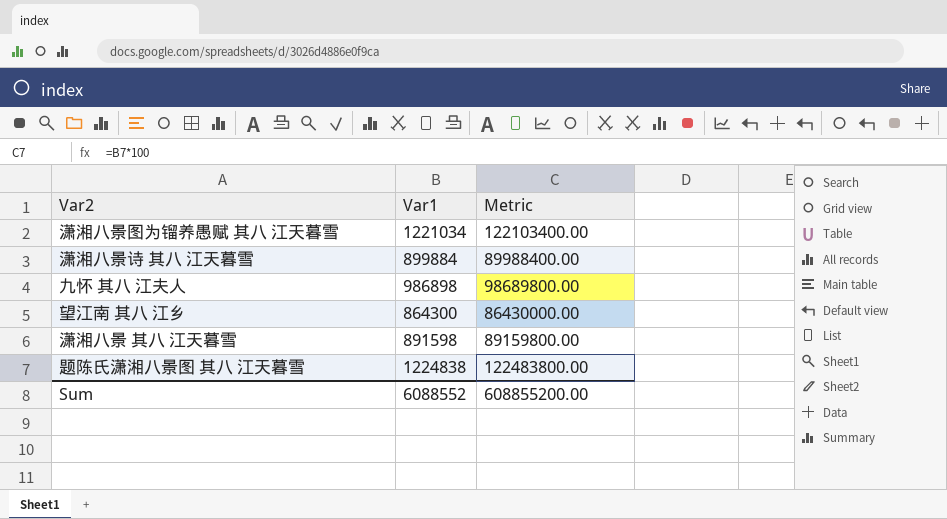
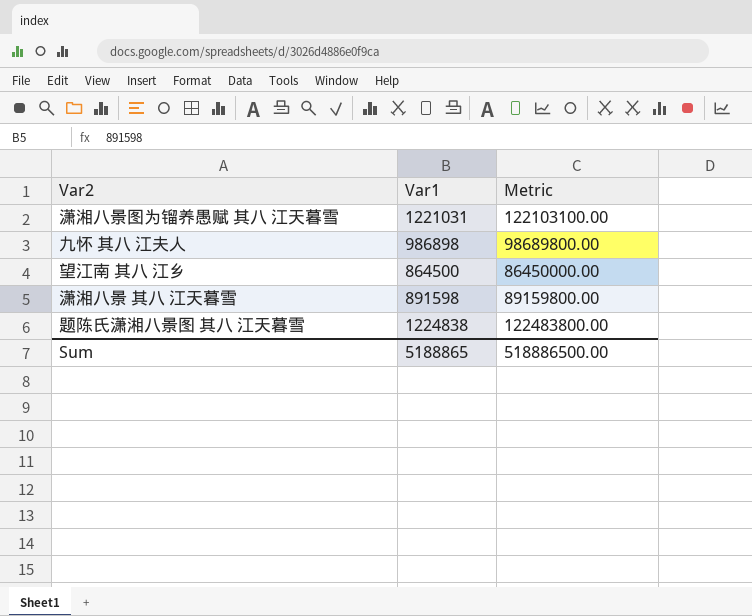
row 潇湘八景诗 其八 江天暮雪: 899884 | 89988400.00 -> none
潇湘八景图为镏养愚赋 其八 江天暮雪 | Var1: 1221034 -> 1221031
潇湘八景图为镏养愚赋 其八 江天暮雪 | Metric: 122103400.00 -> 122103100.00
望江南 其八 江乡 | Var1: 864300 -> 864500
望江南 其八 江乡 | Metric: 86430000.00 -> 86450000.00
Sum | Var1: 6088552 -> 5188865
Sum | Metric: 608855200.00 -> 518886500.00

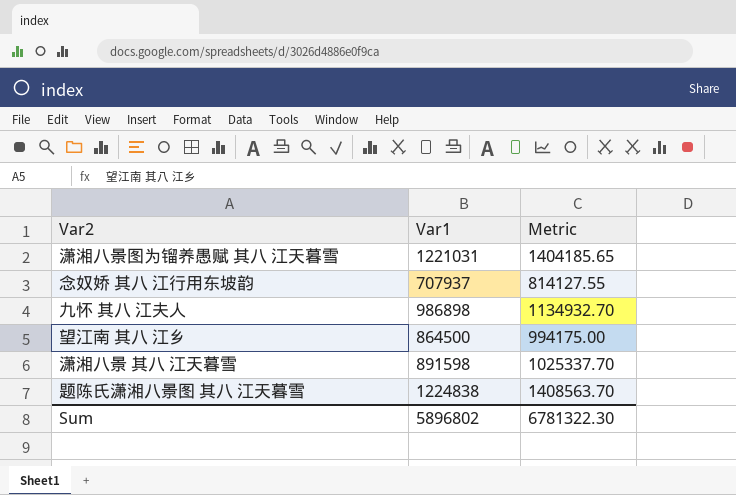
column Metric | formula: [Var1] * 100 -> [Var1] * 1.15
row 念奴娇 其八 江行用东坡韵: none -> 707937 | 814127.55
Sum | Var1: 5188865 -> 5896802
Sum | Metric: 518886500.00 -> 6781322.30

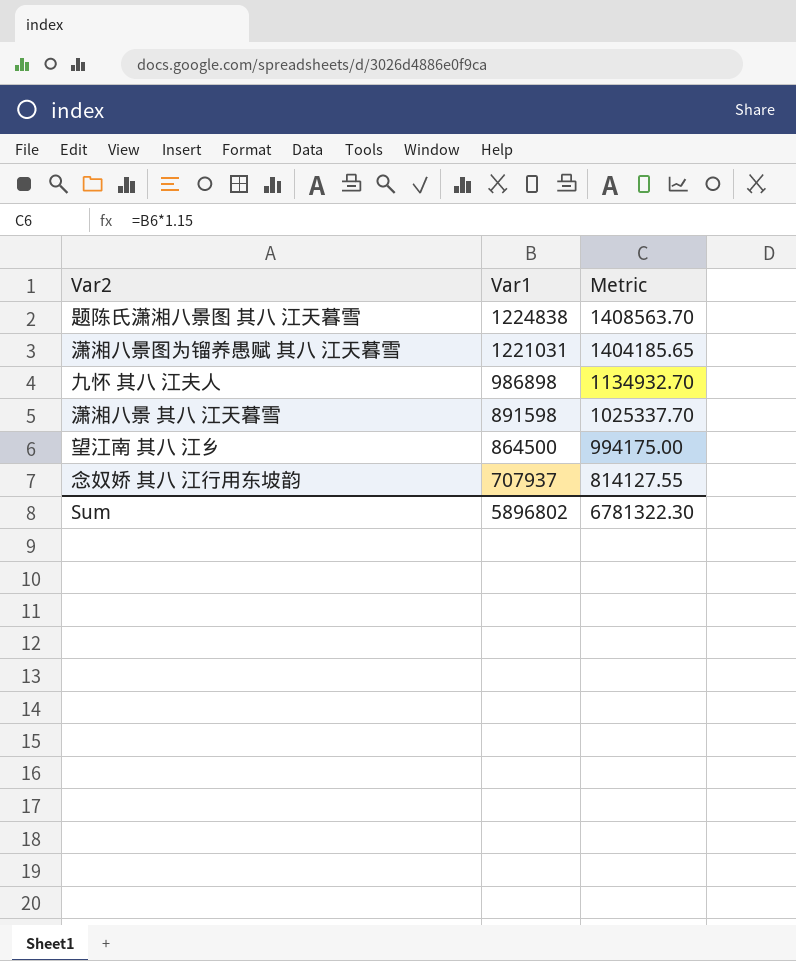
row order: none -> Var1 descending

